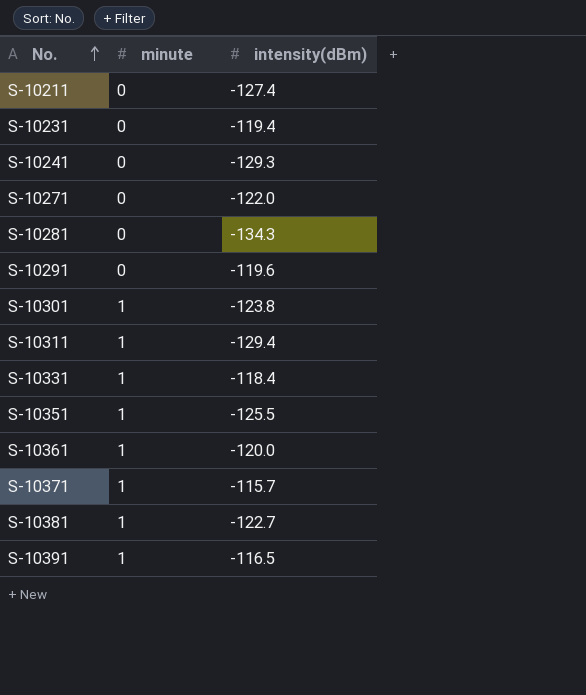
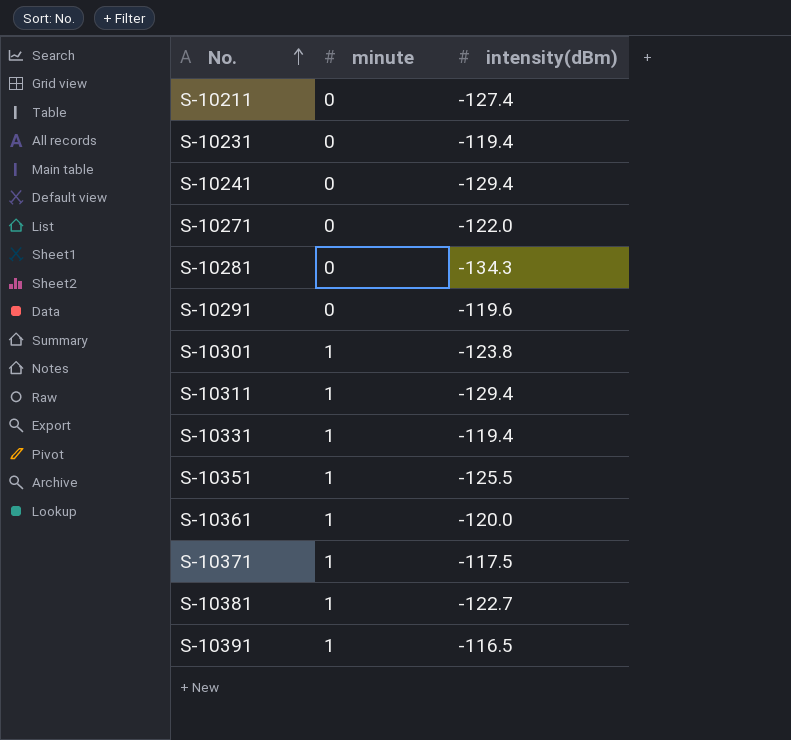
S-10241 | intensity(dBm): -129.3 -> -129.4
S-10331 | intensity(dBm): -118.4 -> -119.4
S-10371 | intensity(dBm): -115.7 -> -117.5

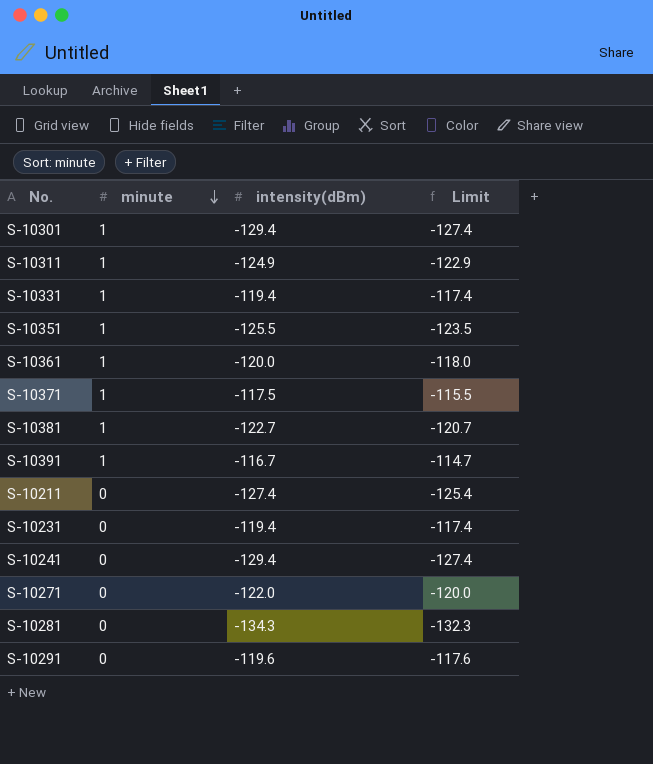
row order: No. ascending -> minute descending
column Limit | formula: none -> [intensity(dBm)] + 2
S-10301 | intensity(dBm): -123.8 -> -129.4
S-10311 | intensity(dBm): -129.4 -> -124.9
S-10391 | intensity(dBm): -116.5 -> -116.7

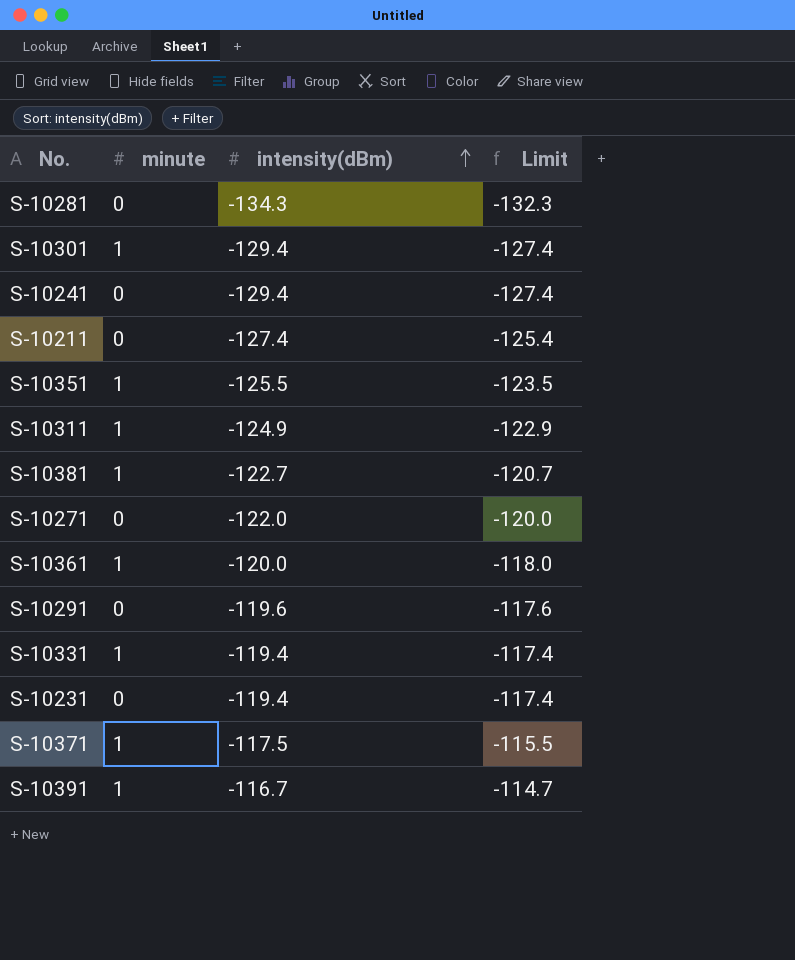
row order: minute descending -> intensity(dBm) ascending

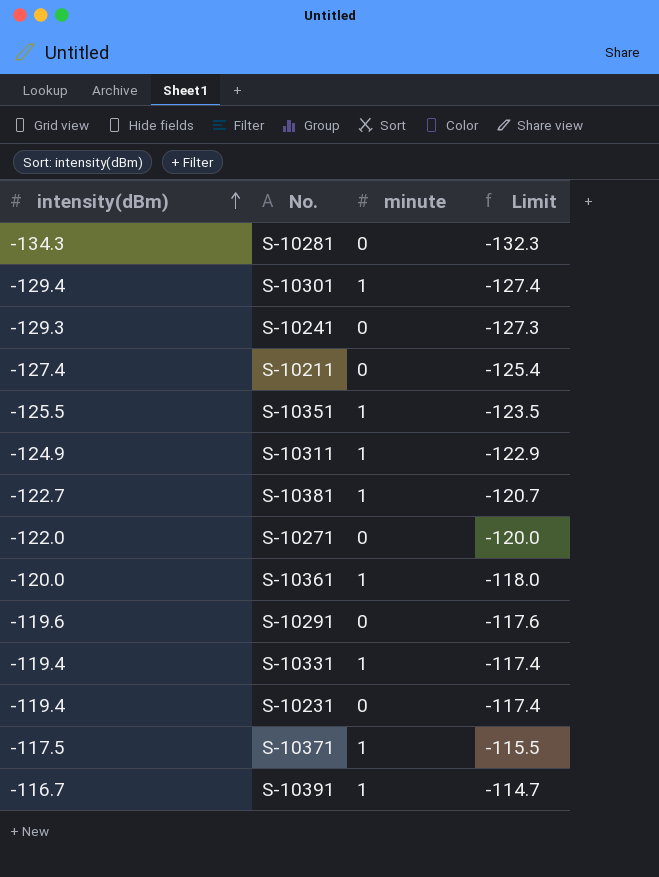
column intensity(dBm) | position: 3 -> 1
S-10241 | intensity(dBm): -129.4 -> -129.3
S-10241 | Limit: -127.4 -> -127.3

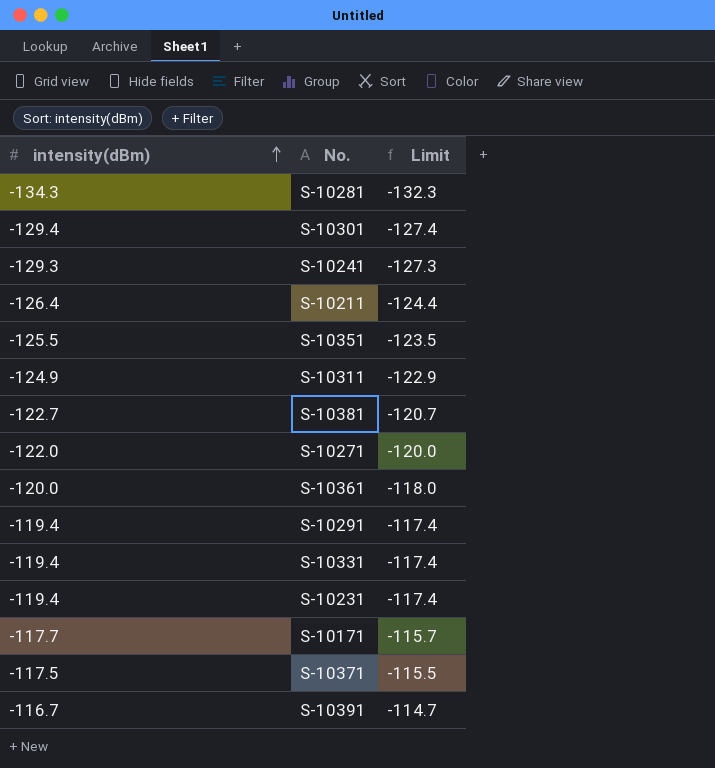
column minute | position: 3 -> none
S-10211 | intensity(dBm): -127.4 -> -126.4
S-10211 | Limit: -125.4 -> -124.4
S-10291 | intensity(dBm): -119.6 -> -119.4
S-10291 | Limit: -117.6 -> -117.4
row S-10171: none -> -117.7 | -115.7

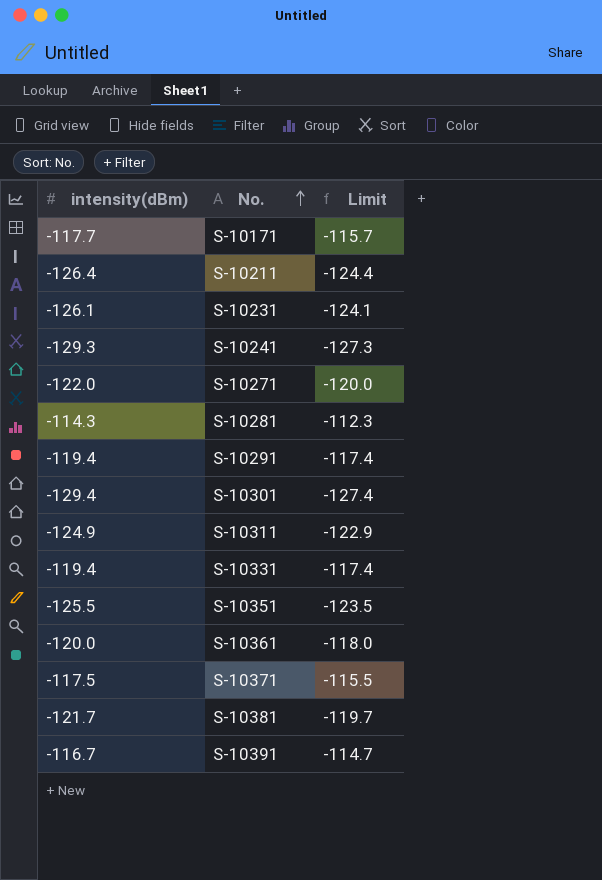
row order: intensity(dBm) ascending -> No. ascending
S-10231 | intensity(dBm): -119.4 -> -126.1
S-10231 | Limit: -117.4 -> -124.1
S-10281 | intensity(dBm): -134.3 -> -114.3
S-10281 | Limit: -132.3 -> -112.3
S-10381 | intensity(dBm): -122.7 -> -121.7
S-10381 | Limit: -120.7 -> -119.7

